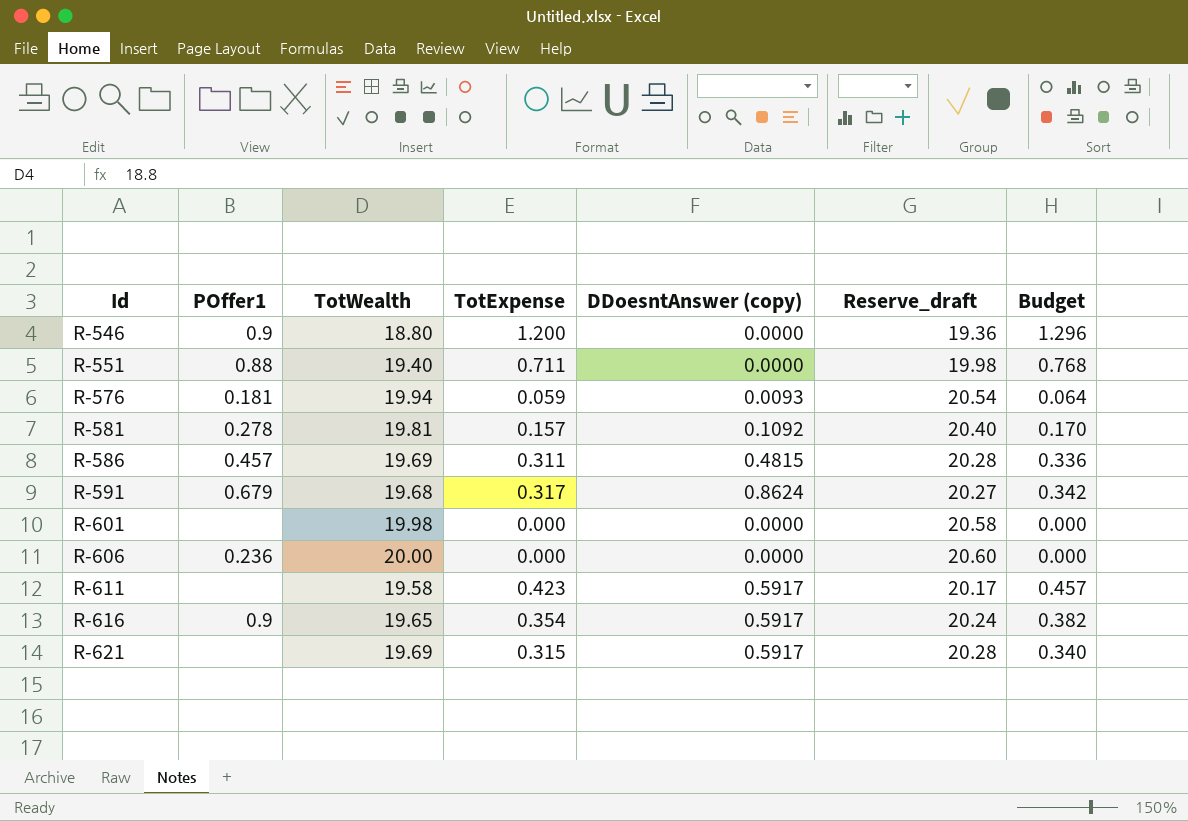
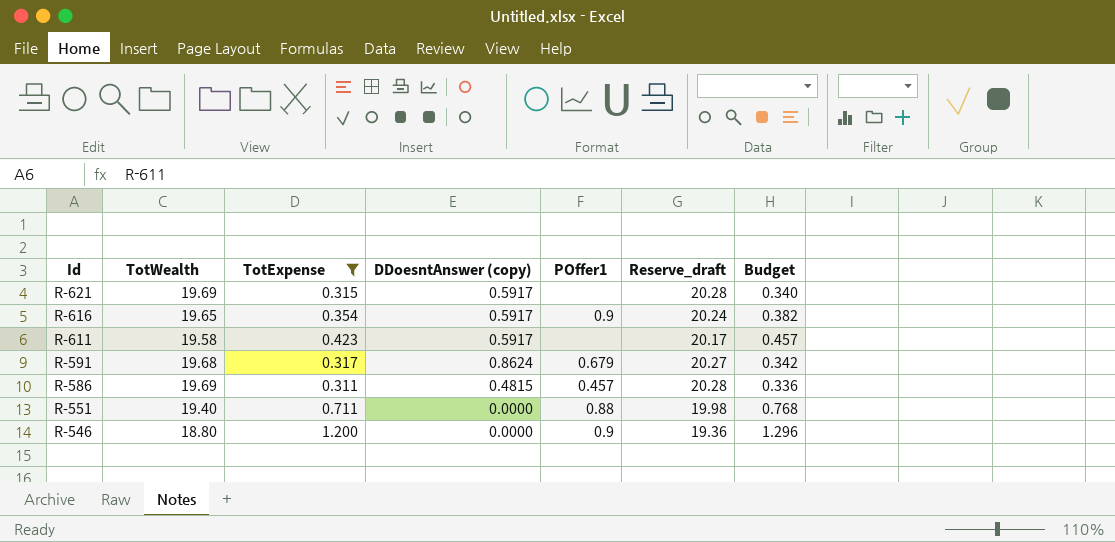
filter: none -> TotExpense >= 0.311
row order: Id ascending -> Id descending
column POffer1 | position: 2 -> 5

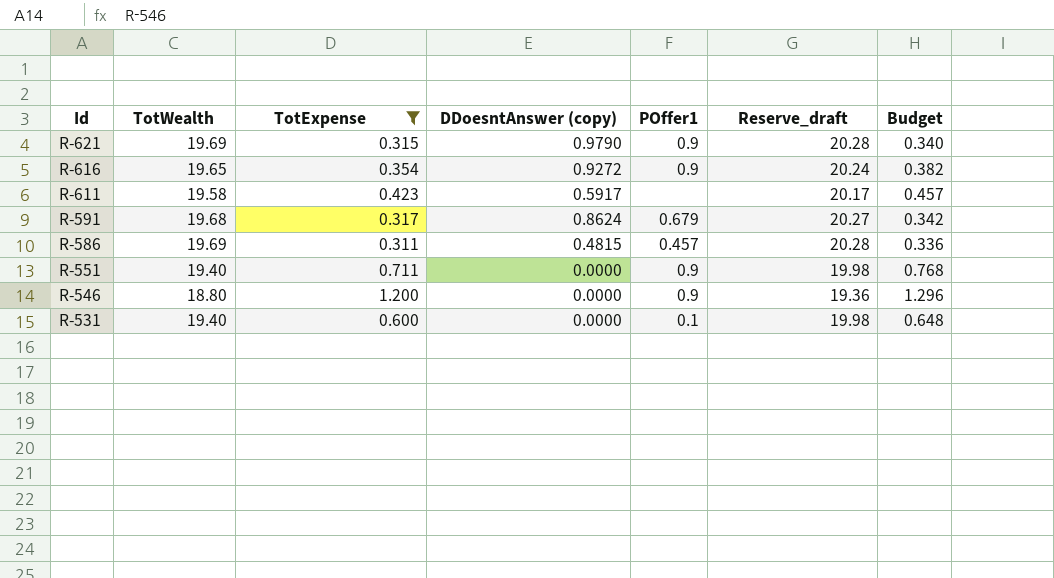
R-621 | DDoesntAnswer (copy): 0.5917 -> 0.9790
R-621 | POffer1: none -> 0.9
R-616 | DDoesntAnswer (copy): 0.5917 -> 0.9272
R-551 | POffer1: 0.88 -> 0.9
row R-531: none -> 19.40 | 0.600 | 0.0000 | 0.1 | 19.98 | 0.648

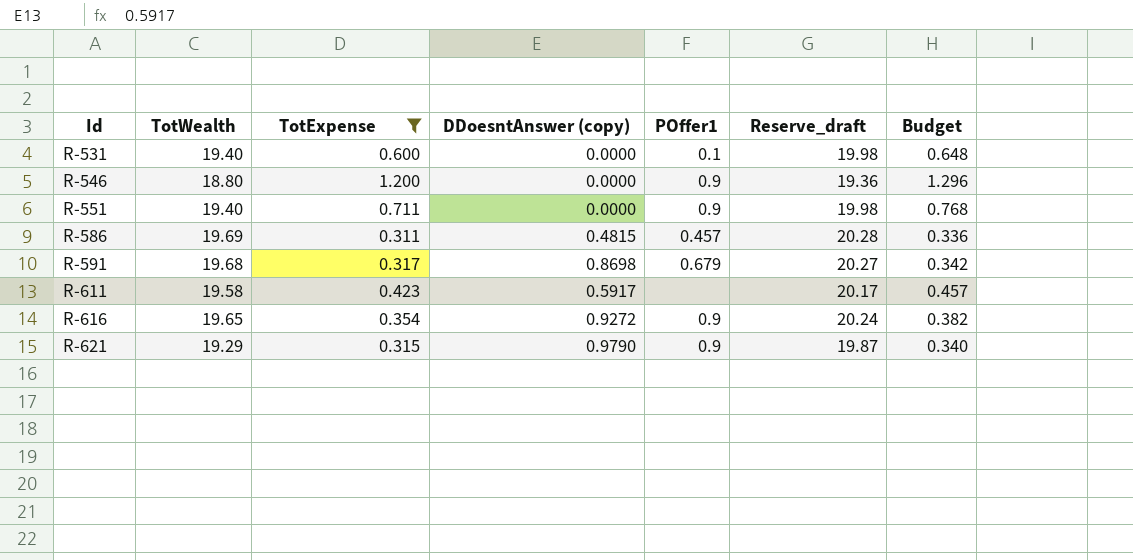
row order: Id descending -> Id ascending
R-591 | DDoesntAnswer (copy): 0.8624 -> 0.8698
R-621 | TotWealth: 19.69 -> 19.29
R-621 | Reserve_draft: 20.28 -> 19.87

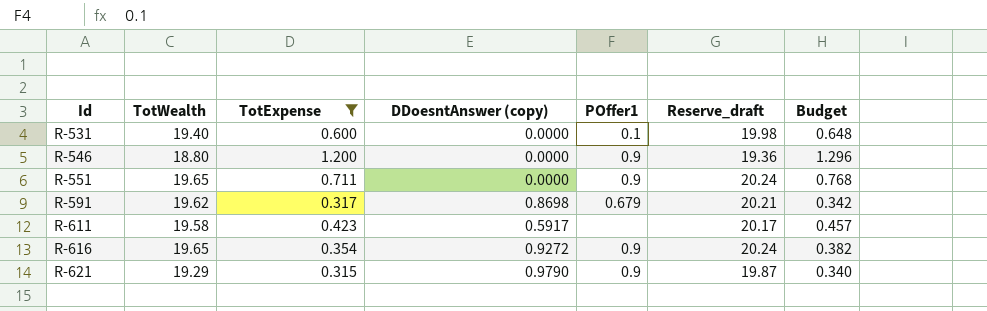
row R-586: 19.69 | 0.311 | 0.4815 | 0.457 | 20.28 | 0.336 -> none
R-551 | TotWealth: 19.40 -> 19.65
R-551 | Reserve_draft: 19.98 -> 20.24
R-591 | TotWealth: 19.68 -> 19.62
R-591 | Reserve_draft: 20.27 -> 20.21

